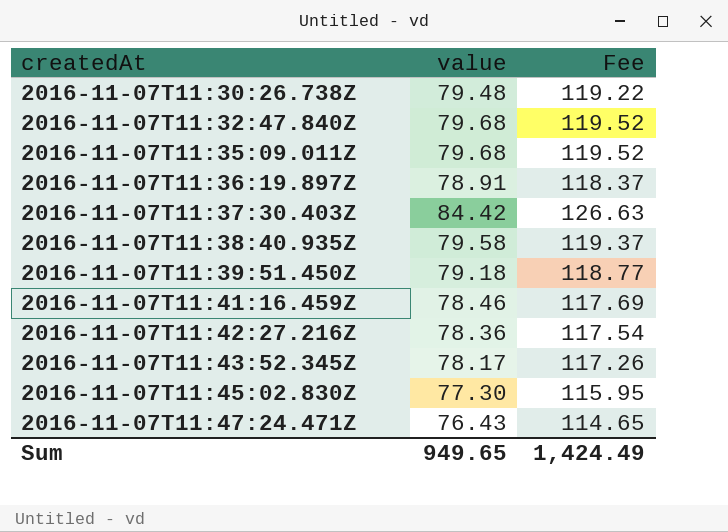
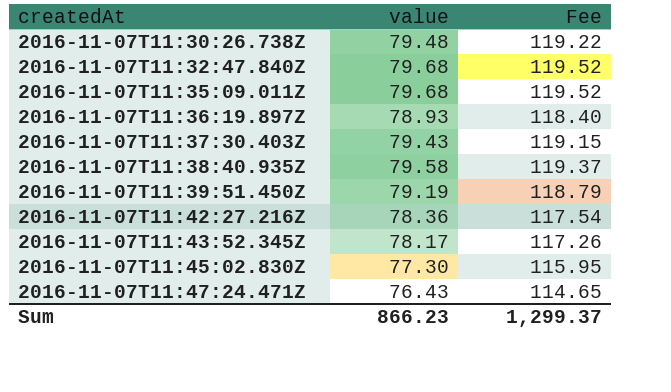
row 2016-11-07T11:41:16.459Z: 78.46 | 117.69 -> none
2016-11-07T11:36:19.897Z | value: 78.91 -> 78.93
2016-11-07T11:36:19.897Z | Fee: 118.37 -> 118.40
2016-11-07T11:37:30.403Z | value: 84.42 -> 79.43
2016-11-07T11:37:30.403Z | Fee: 126.63 -> 119.15
2016-11-07T11:39:51.450Z | value: 79.18 -> 79.19
2016-11-07T11:39:51.450Z | Fee: 118.77 -> 118.79
Sum | value: 949.65 -> 866.23
Sum | Fee: 1,424.49 -> 1,299.37

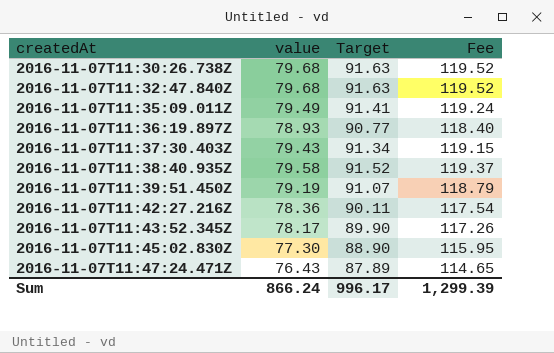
column Target | formula: none -> [value] * 1.15
2016-11-07T11:30:26.738Z | value: 79.48 -> 79.68
2016-11-07T11:30:26.738Z | Fee: 119.22 -> 119.52
2016-11-07T11:35:09.011Z | value: 79.68 -> 79.49
2016-11-07T11:35:09.011Z | Fee: 119.52 -> 119.24
Sum | value: 866.23 -> 866.24
Sum | Fee: 1,299.37 -> 1,299.39

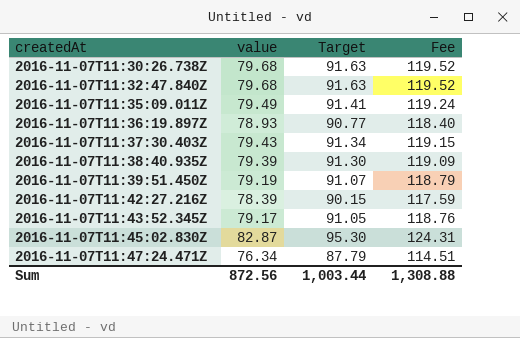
2016-11-07T11:38:40.935Z | value: 79.58 -> 79.39
2016-11-07T11:38:40.935Z | Target: 91.52 -> 91.30
2016-11-07T11:38:40.935Z | Fee: 119.37 -> 119.09
2016-11-07T11:42:27.216Z | value: 78.36 -> 78.39
2016-11-07T11:42:27.216Z | Target: 90.11 -> 90.15
2016-11-07T11:42:27.216Z | Fee: 117.54 -> 117.59
2016-11-07T11:43:52.345Z | value: 78.17 -> 79.17
2016-11-07T11:43:52.345Z | Target: 89.90 -> 91.05
2016-11-07T11:43:52.345Z | Fee: 117.26 -> 118.76
2016-11-07T11:45:02.830Z | value: 77.30 -> 82.87
2016-11-07T11:45:02.830Z | Target: 88.90 -> 95.30
2016-11-07T11:45:02.830Z | Fee: 115.95 -> 124.31
2016-11-07T11:47:24.471Z | value: 76.43 -> 76.34
2016-11-07T11:47:24.471Z | Target: 87.89 -> 87.79
2016-11-07T11:47:24.471Z | Fee: 114.65 -> 114.51
Sum | value: 866.24 -> 872.56
Sum | Target: 996.17 -> 1,003.44
Sum | Fee: 1,299.39 -> 1,308.88

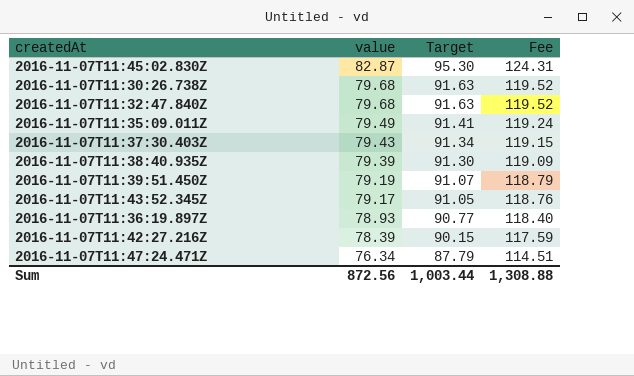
row order: createdAt ascending -> value descending

